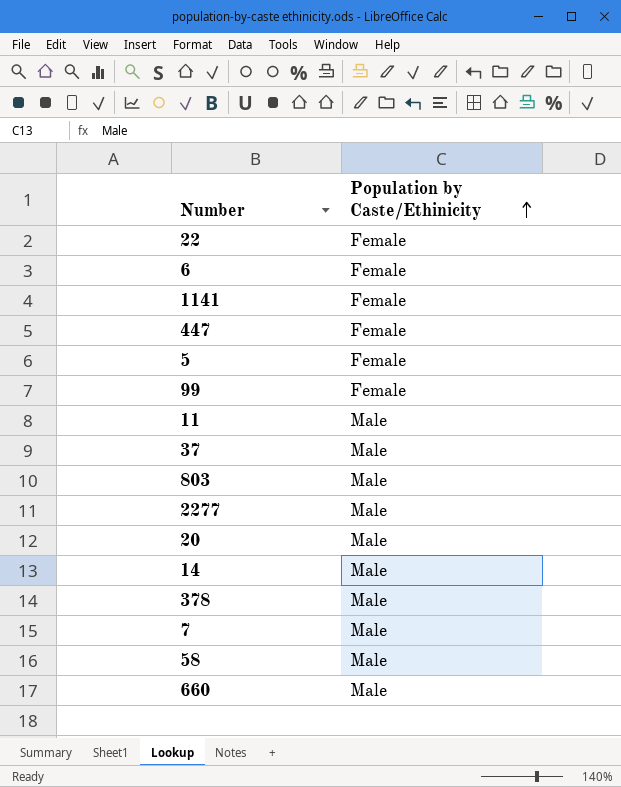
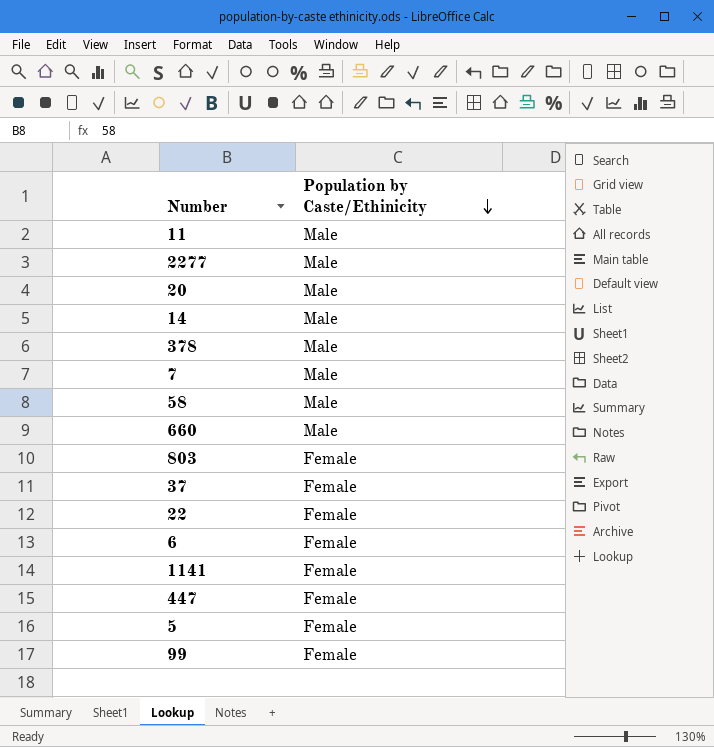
row order: Population by Caste/Ethinicity ascending -> Population by Caste/Ethinicity descending
803 | Population by Caste/Ethinicity: Male -> Female
37 | Population by Caste/Ethinicity: Male -> Female

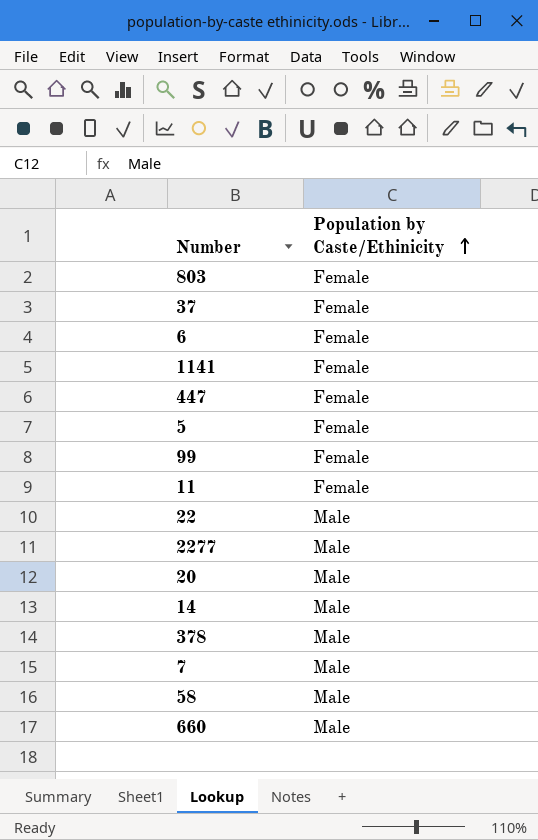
row order: Population by Caste/Ethinicity descending -> Population by Caste/Ethinicity ascending
11 | Population by Caste/Ethinicity: Male -> Female
22 | Population by Caste/Ethinicity: Female -> Male

